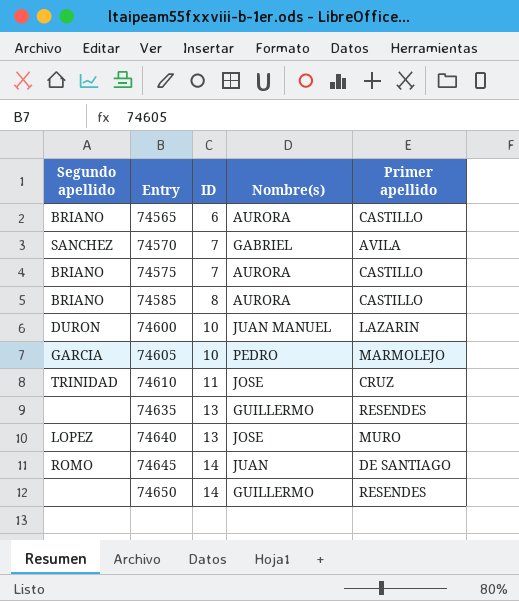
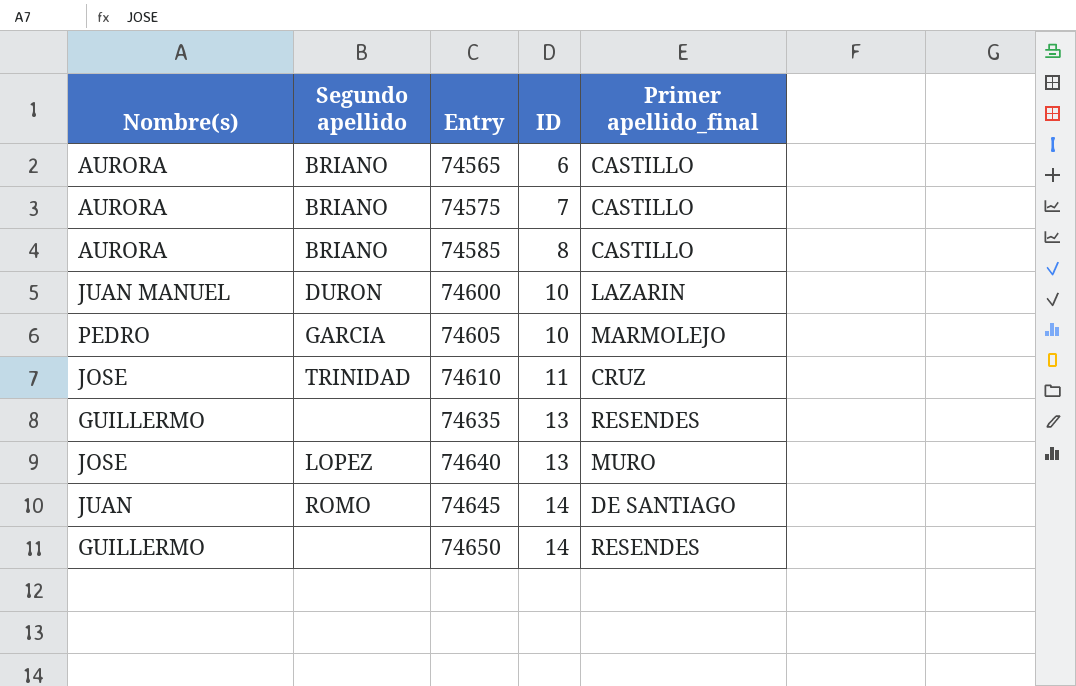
column Nombre(s) | position: 4 -> 1
column name: Primer apellido -> Primer apellido_final
row 74570: SANCHEZ | 7 | GABRIEL | AVILA -> none

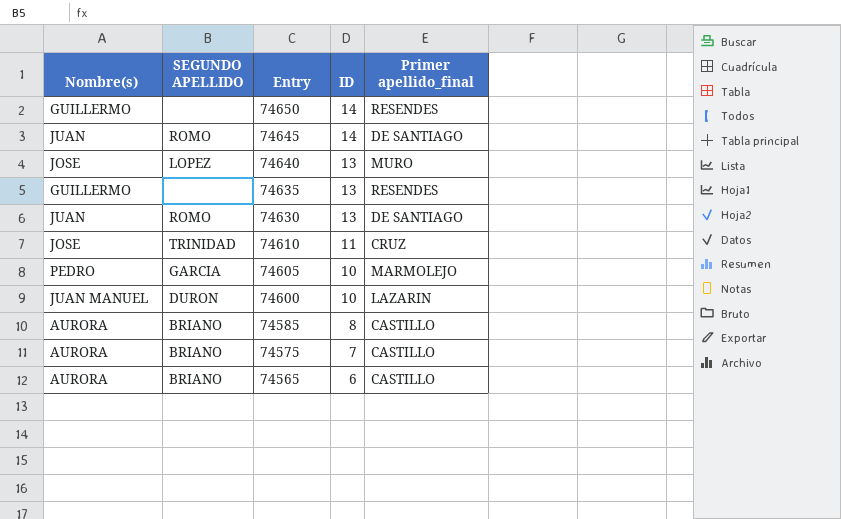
row order: Entry ascending -> Entry descending
column name: Segundo apellido -> SEGUNDO APELLIDO
row 74630: none -> JUAN | ROMO | 13 | DE SANTIAGO

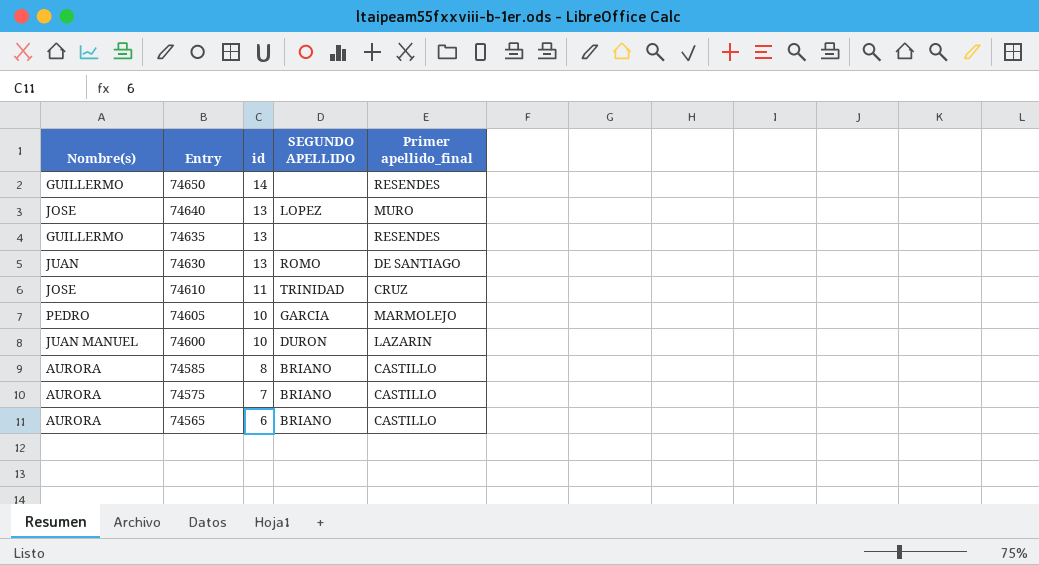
column name: ID -> id
column SEGUNDO APELLIDO | position: 2 -> 4
row 74645: JUAN | ROMO | 14 | DE SANTIAGO -> none

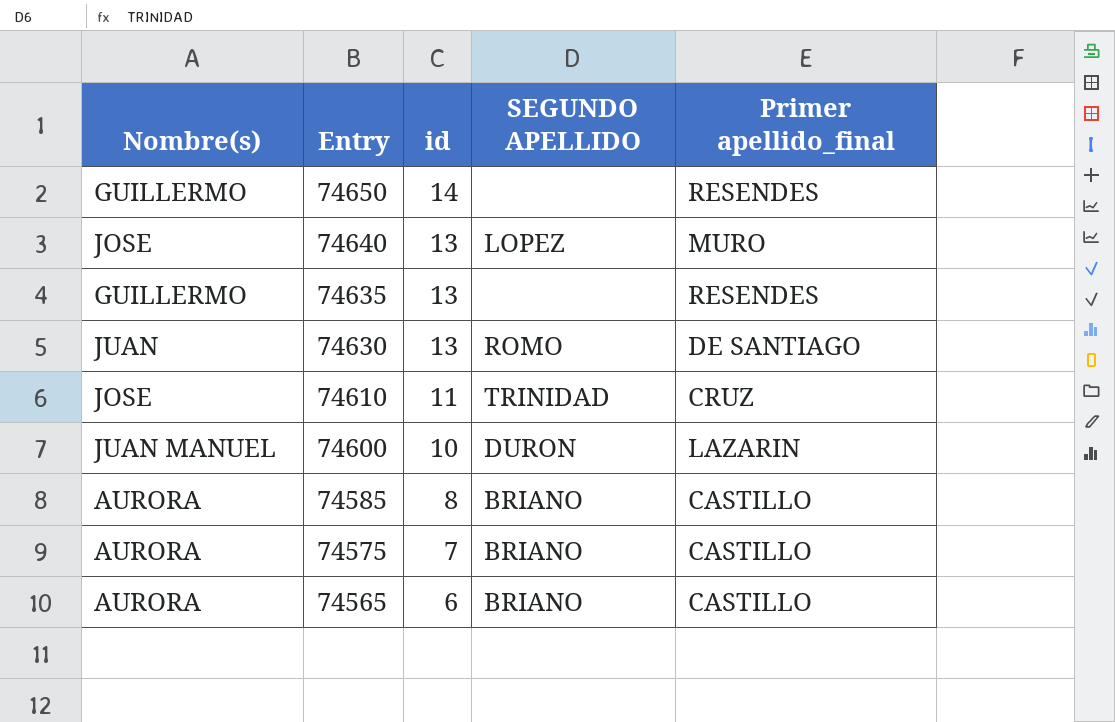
row 74605: PEDRO | 10 | GARCIA | MARMOLEJO -> none

